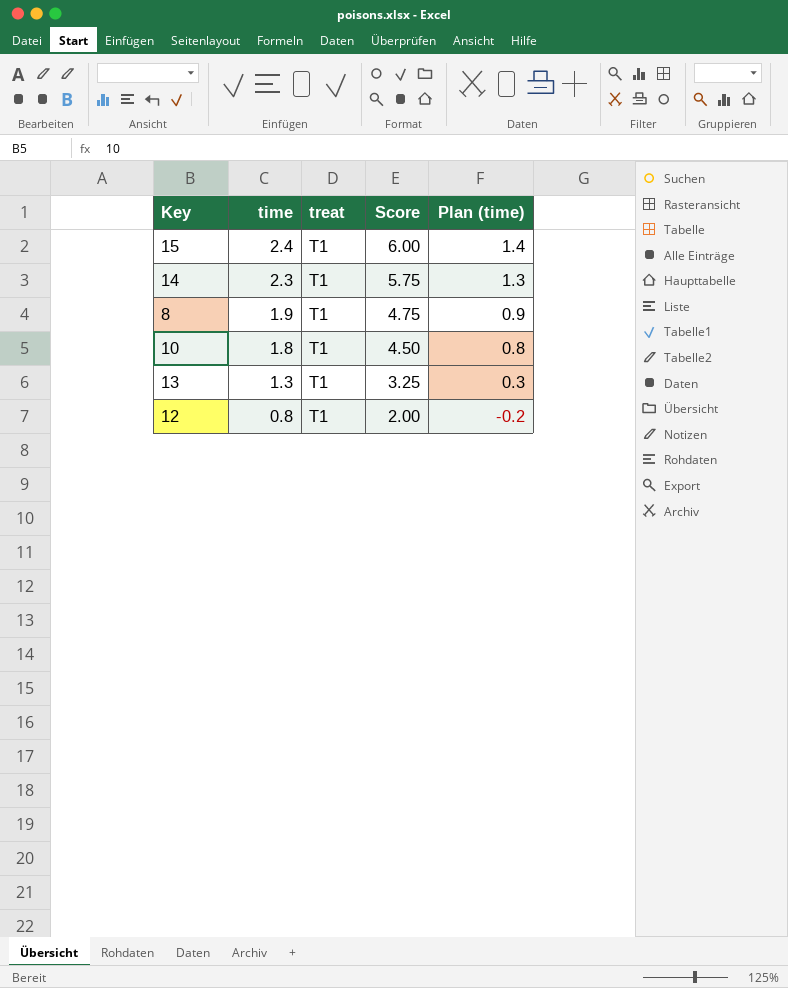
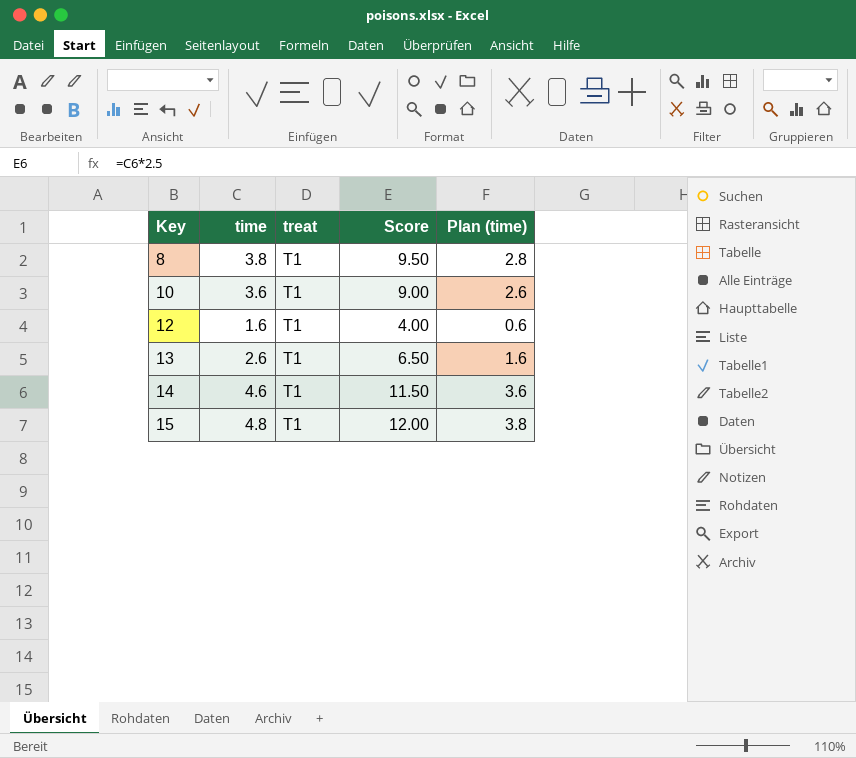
row order: time descending -> Key ascending
8 | time: 1.9 -> 3.8
8 | Score: 4.75 -> 9.50
8 | Plan (time): 0.9 -> 2.8
10 | time: 1.8 -> 3.6
10 | Score: 4.50 -> 9.00
10 | Plan (time): 0.8 -> 2.6
12 | time: 0.8 -> 1.6
12 | Score: 2.00 -> 4.00
12 | Plan (time): -0.2 -> 0.6
13 | time: 1.3 -> 2.6
13 | Score: 3.25 -> 6.50
13 | Plan (time): 0.3 -> 1.6
14 | time: 2.3 -> 4.6
14 | Score: 5.75 -> 11.50
14 | Plan (time): 1.3 -> 3.6
15 | time: 2.4 -> 4.8
15 | Score: 6.00 -> 12.00
15 | Plan (time): 1.4 -> 3.8

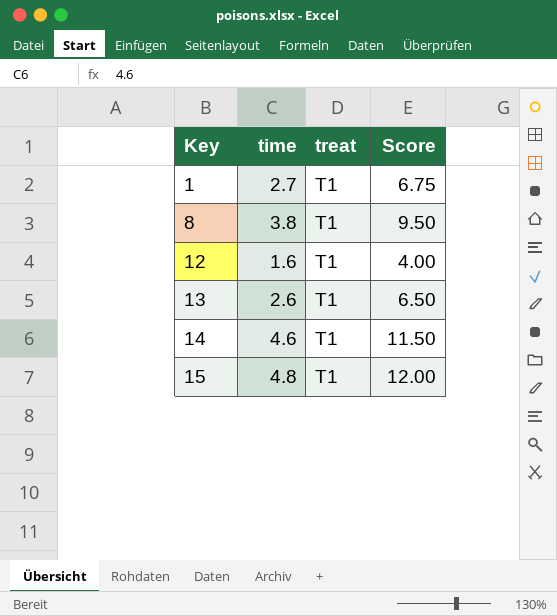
column Plan (time) | formula: [time] - 1 -> none
row 10: 3.6 | T1 | 9.00 | 2.6 -> none
row 1: none -> 2.7 | T1 | 6.75

